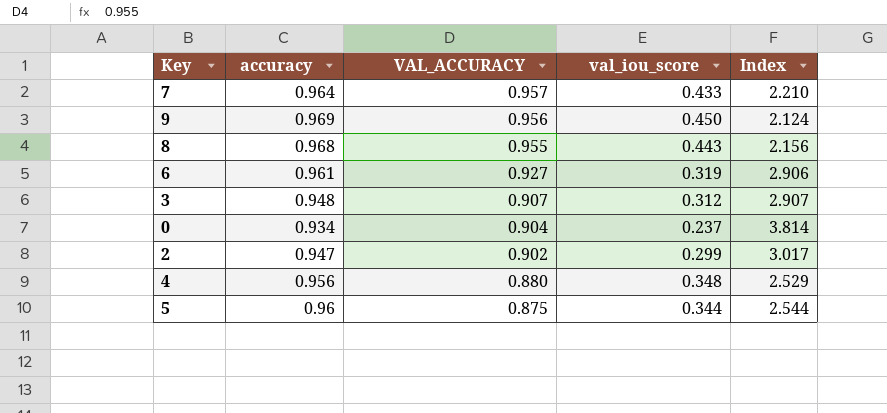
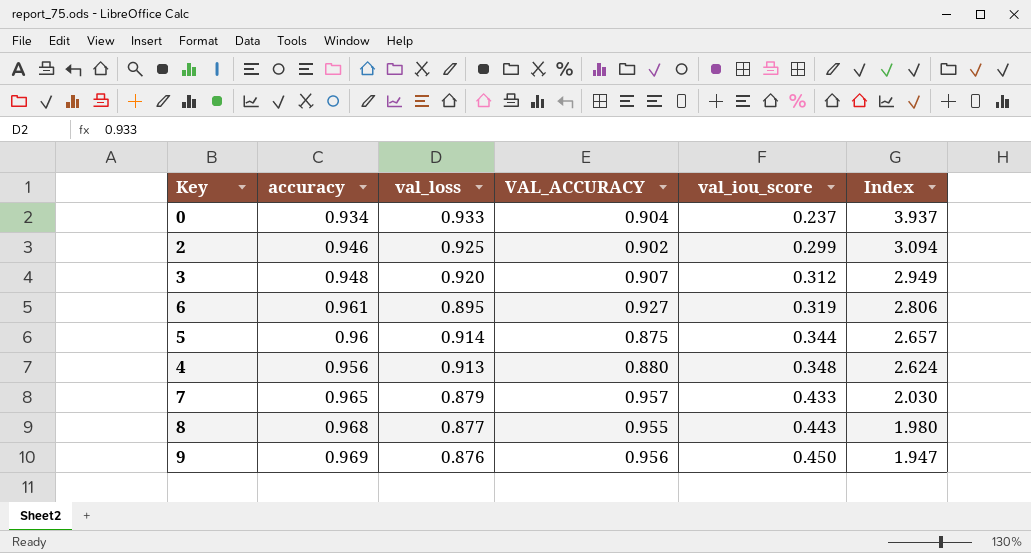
row order: VAL_ACCURACY descending -> val_iou_score ascending
column val_loss | position: none -> 3
column Index | formula: [VAL_ACCURACY] / [val_iou_score] -> [val_loss] / [val_iou_score]
2 | accuracy: 0.947 -> 0.946
7 | accuracy: 0.964 -> 0.965

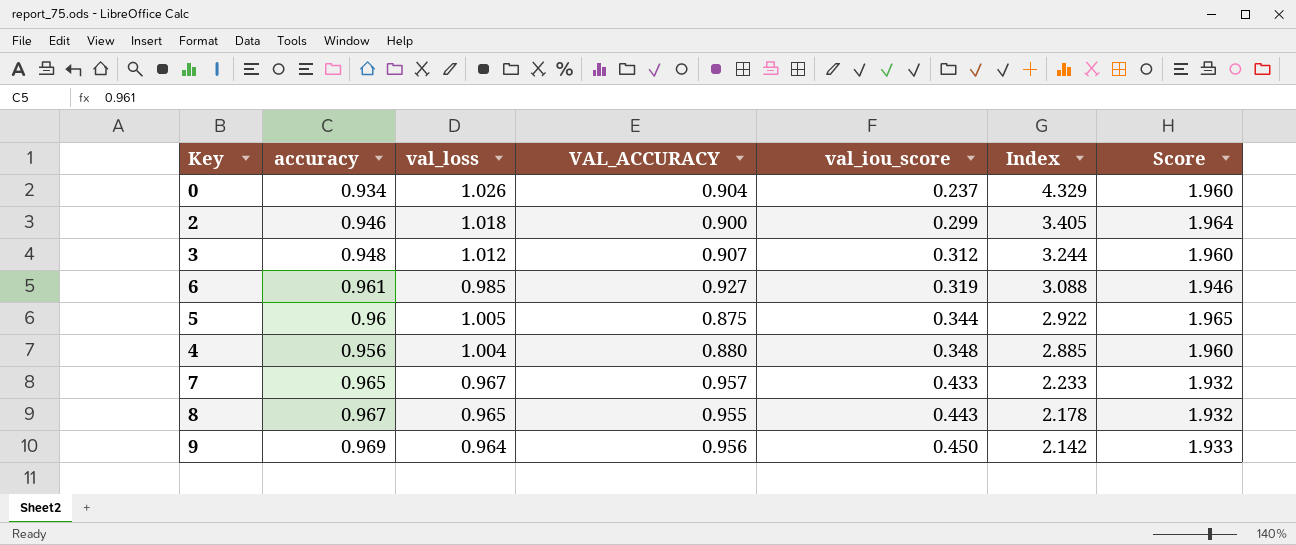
column Score | formula: none -> [accuracy] + [val_loss]
0 | val_loss: 0.933 -> 1.026
0 | Index: 3.937 -> 4.329
2 | val_loss: 0.925 -> 1.018
2 | VAL_ACCURACY: 0.902 -> 0.900
2 | Index: 3.094 -> 3.405
3 | val_loss: 0.920 -> 1.012
3 | Index: 2.949 -> 3.244
6 | val_loss: 0.895 -> 0.985
6 | Index: 2.806 -> 3.088
5 | val_loss: 0.914 -> 1.005
5 | Index: 2.657 -> 2.922
4 | val_loss: 0.913 -> 1.004
4 | Index: 2.624 -> 2.885
7 | val_loss: 0.879 -> 0.967
7 | Index: 2.030 -> 2.233
8 | accuracy: 0.968 -> 0.967
8 | val_loss: 0.877 -> 0.965
8 | Index: 1.980 -> 2.178
9 | val_loss: 0.876 -> 0.964
9 | Index: 1.947 -> 2.142

